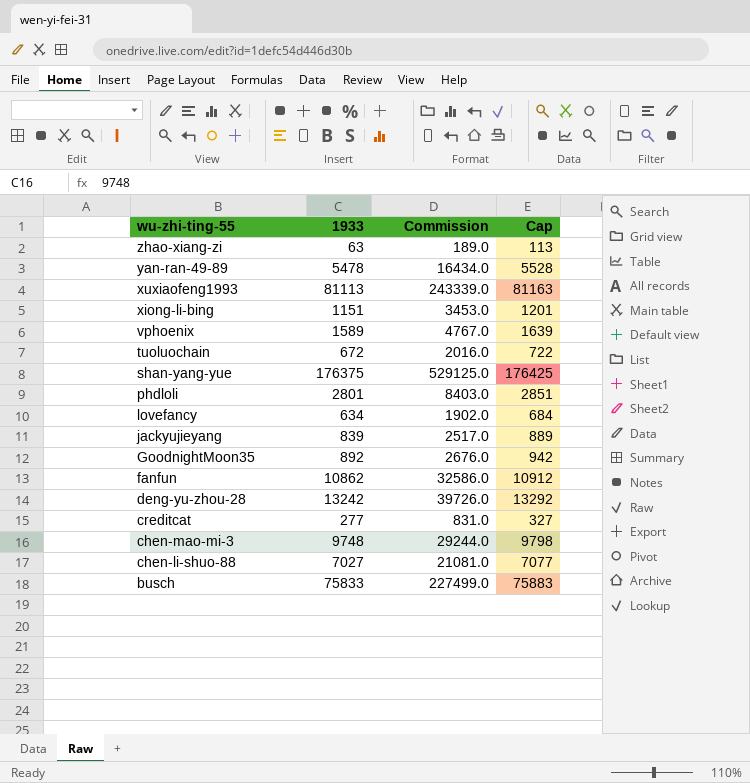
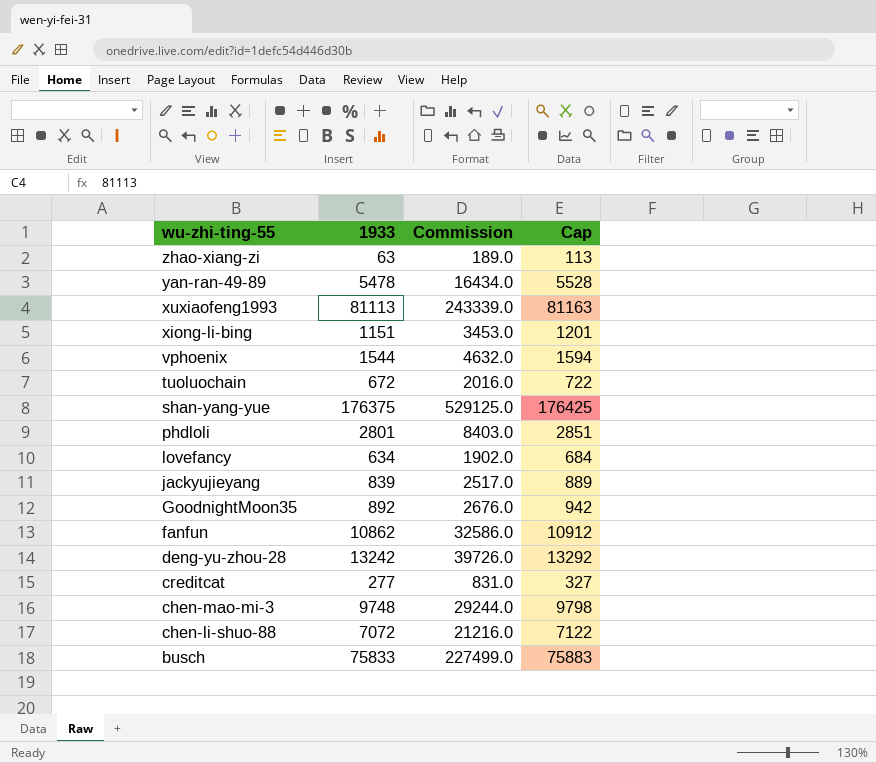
vphoenix | 1933: 1589 -> 1544
vphoenix | Commission: 4767.0 -> 4632.0
vphoenix | Cap: 1639 -> 1594
chen-li-shuo-88 | 1933: 7027 -> 7072
chen-li-shuo-88 | Commission: 21081.0 -> 21216.0
chen-li-shuo-88 | Cap: 7077 -> 7122

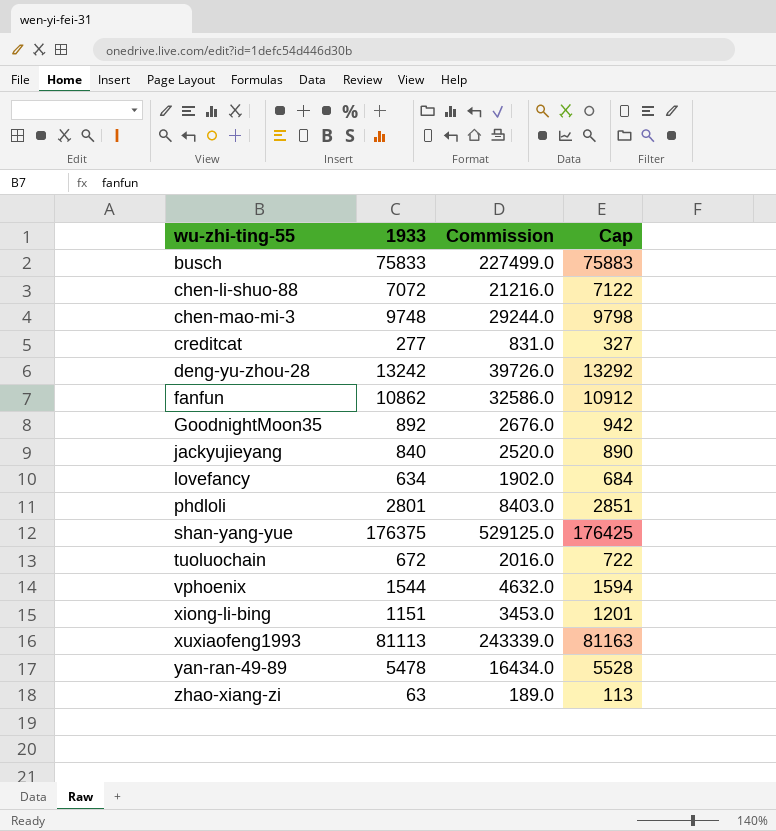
row order: wu-zhi-ting-55 descending -> wu-zhi-ting-55 ascending
jackyujieyang | 1933: 839 -> 840
jackyujieyang | Commission: 2517.0 -> 2520.0
jackyujieyang | Cap: 889 -> 890

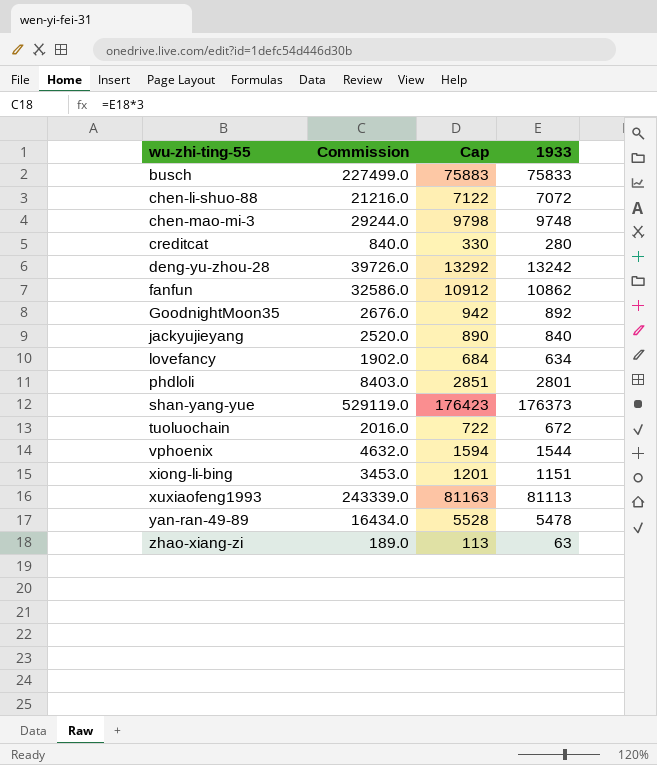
column 1933 | position: 2 -> 4
creditcat | Commission: 831.0 -> 840.0
creditcat | Cap: 327 -> 330
creditcat | 1933: 277 -> 280
shan-yang-yue | Commission: 529125.0 -> 529119.0
shan-yang-yue | Cap: 176425 -> 176423
shan-yang-yue | 1933: 176375 -> 176373

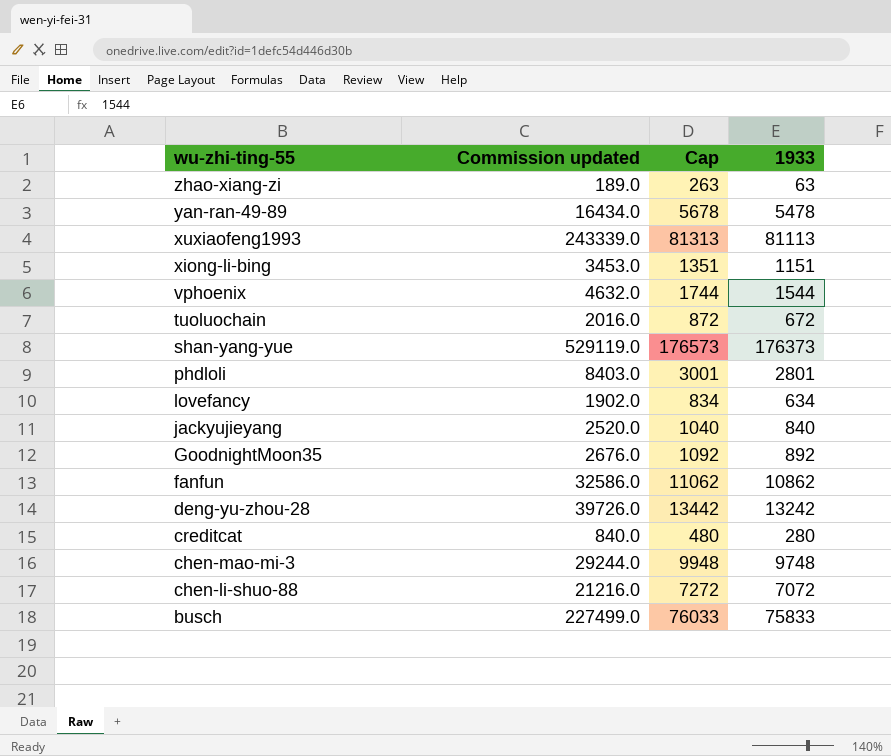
row order: wu-zhi-ting-55 ascending -> wu-zhi-ting-55 descending
column name: Commission -> Commission updated
column Cap | formula: [1933] + 50 -> [1933] + 200

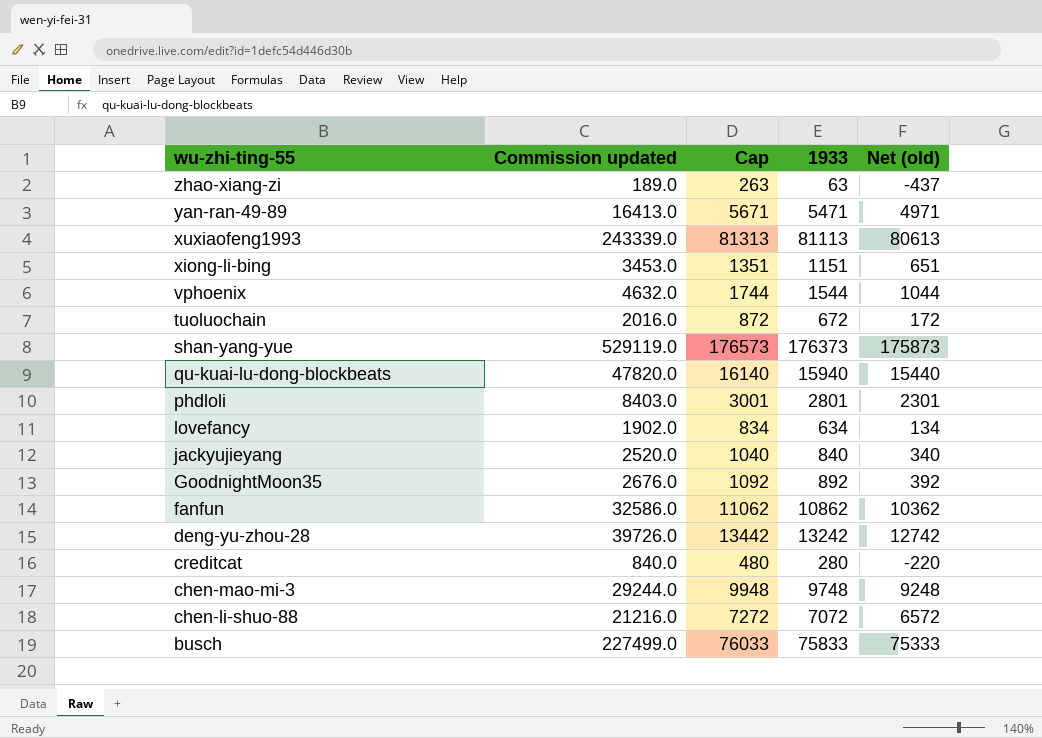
column Net (old) | formula: none -> [1933] - 500
yan-ran-49-89 | Commission updated: 16434.0 -> 16413.0
yan-ran-49-89 | Cap: 5678 -> 5671
yan-ran-49-89 | 1933: 5478 -> 5471
row qu-kuai-lu-dong-blockbeats: none -> 47820.0 | 16140 | 15940 | 15440

